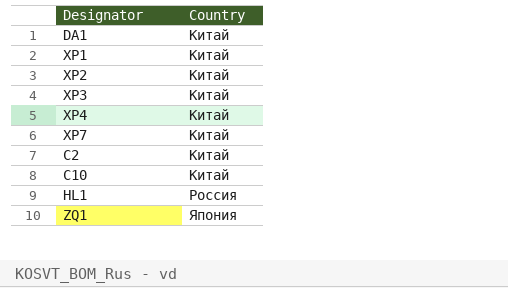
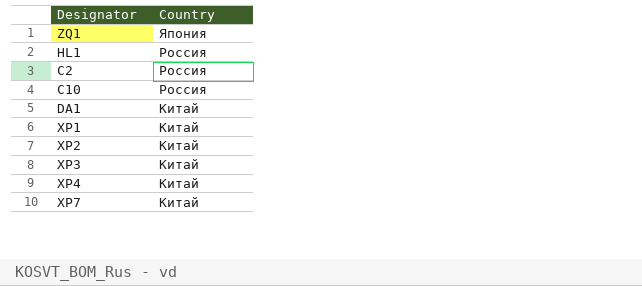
row order: Country ascending -> Country descending
C2 | Country: Китай -> Россия
C10 | Country: Китай -> Россия

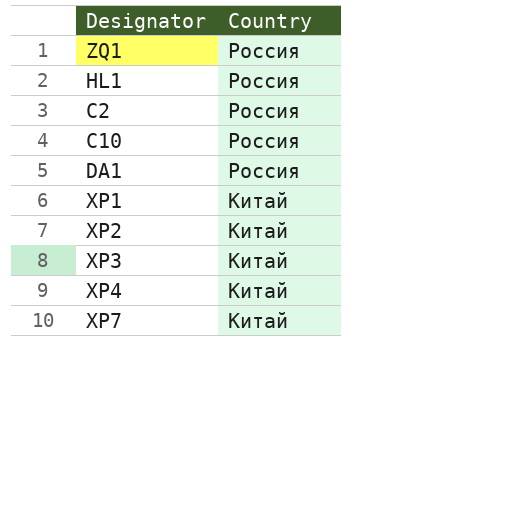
ZQ1 | Country: Япония -> Россия
DA1 | Country: Китай -> Россия

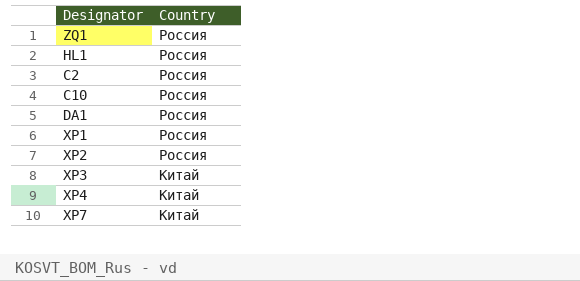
XP1 | Country: Китай -> Россия
XP2 | Country: Китай -> Россия

